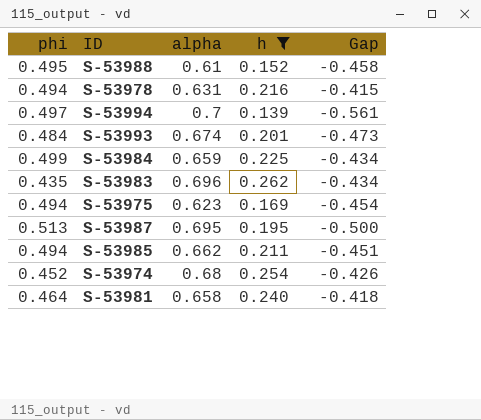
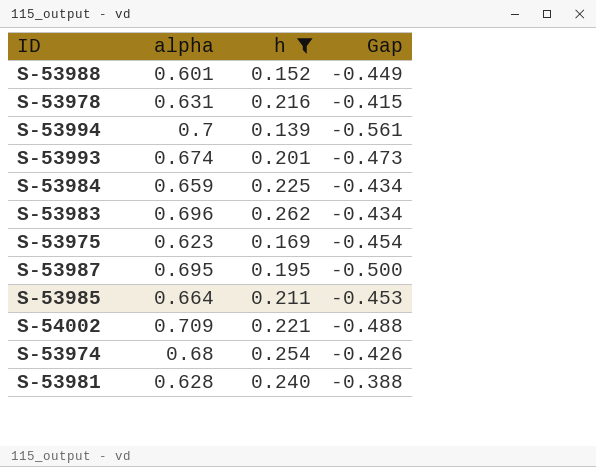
column phi | position: 1 -> none
S-53988 | alpha: 0.61 -> 0.601
S-53988 | Gap: -0.458 -> -0.449
S-53985 | alpha: 0.662 -> 0.664
S-53985 | Gap: -0.451 -> -0.453
row S-54002: none -> 0.709 | 0.221 | -0.488
S-53981 | alpha: 0.658 -> 0.628
S-53981 | Gap: -0.418 -> -0.388

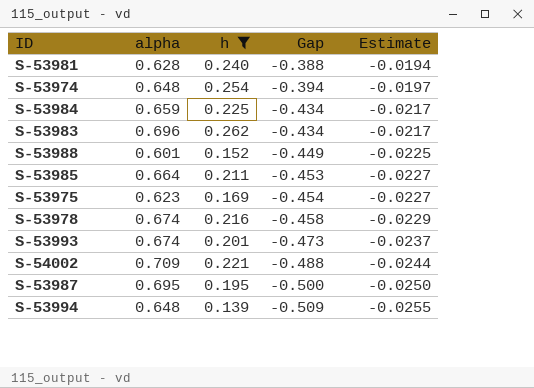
row order: none -> Gap descending
column Estimate | formula: none -> [Gap] * 0.05
S-53974 | alpha: 0.68 -> 0.648
S-53974 | Gap: -0.426 -> -0.394
S-53978 | alpha: 0.631 -> 0.674
S-53978 | Gap: -0.415 -> -0.458
S-53994 | alpha: 0.7 -> 0.648
S-53994 | Gap: -0.561 -> -0.509

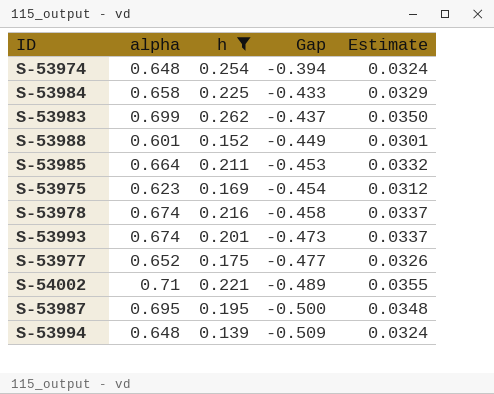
column Estimate | formula: [Gap] * 0.05 -> [alpha] * 0.05
row S-53981: 0.628 | 0.240 | -0.388 | -0.0194 -> none
S-53984 | alpha: 0.659 -> 0.658
S-53984 | Gap: -0.434 -> -0.433
S-53983 | alpha: 0.696 -> 0.699
S-53983 | Gap: -0.434 -> -0.437
row S-53977: none -> 0.652 | 0.175 | -0.477 | 0.0326
S-54002 | alpha: 0.709 -> 0.71
S-54002 | Gap: -0.488 -> -0.489

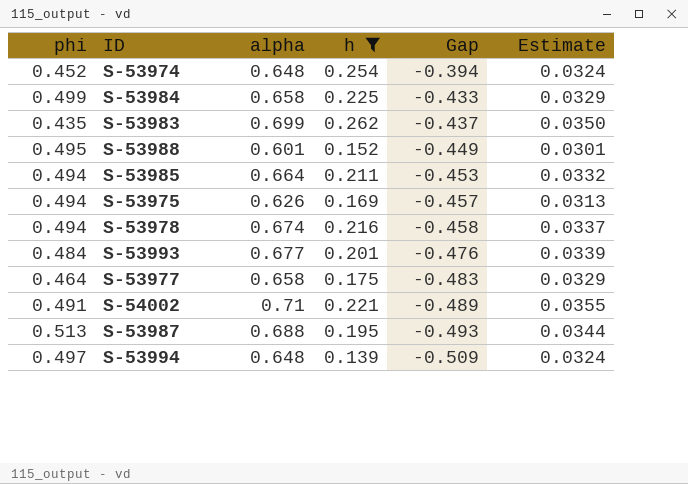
column phi | position: none -> 1
S-53975 | alpha: 0.623 -> 0.626
S-53975 | Gap: -0.454 -> -0.457
S-53975 | Estimate: 0.0312 -> 0.0313
S-53993 | alpha: 0.674 -> 0.677
S-53993 | Gap: -0.473 -> -0.476
S-53993 | Estimate: 0.0337 -> 0.0339
S-53977 | alpha: 0.652 -> 0.658
S-53977 | Gap: -0.477 -> -0.483
S-53977 | Estimate: 0.0326 -> 0.0329
S-53987 | alpha: 0.695 -> 0.688
S-53987 | Gap: -0.500 -> -0.493
S-53987 | Estimate: 0.0348 -> 0.0344

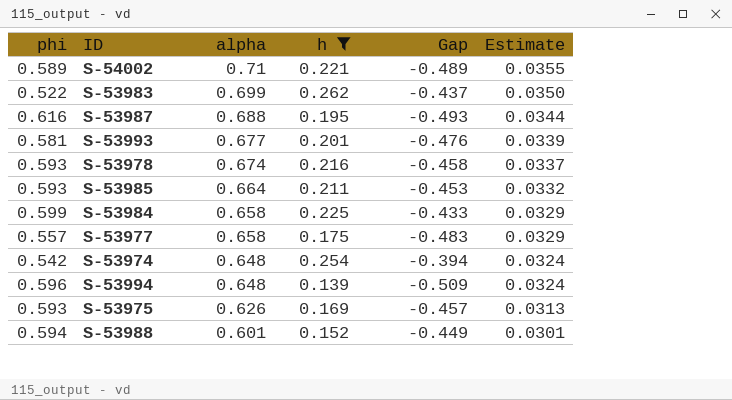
row order: Gap descending -> alpha descending
S-54002 | phi: 0.491 -> 0.589
S-53983 | phi: 0.435 -> 0.522
S-53987 | phi: 0.513 -> 0.616
S-53993 | phi: 0.484 -> 0.581
S-53978 | phi: 0.494 -> 0.593
S-53985 | phi: 0.494 -> 0.593
S-53984 | phi: 0.499 -> 0.599
S-53977 | phi: 0.464 -> 0.557
S-53974 | phi: 0.452 -> 0.542
S-53994 | phi: 0.497 -> 0.596
S-53975 | phi: 0.494 -> 0.593
S-53988 | phi: 0.495 -> 0.594

